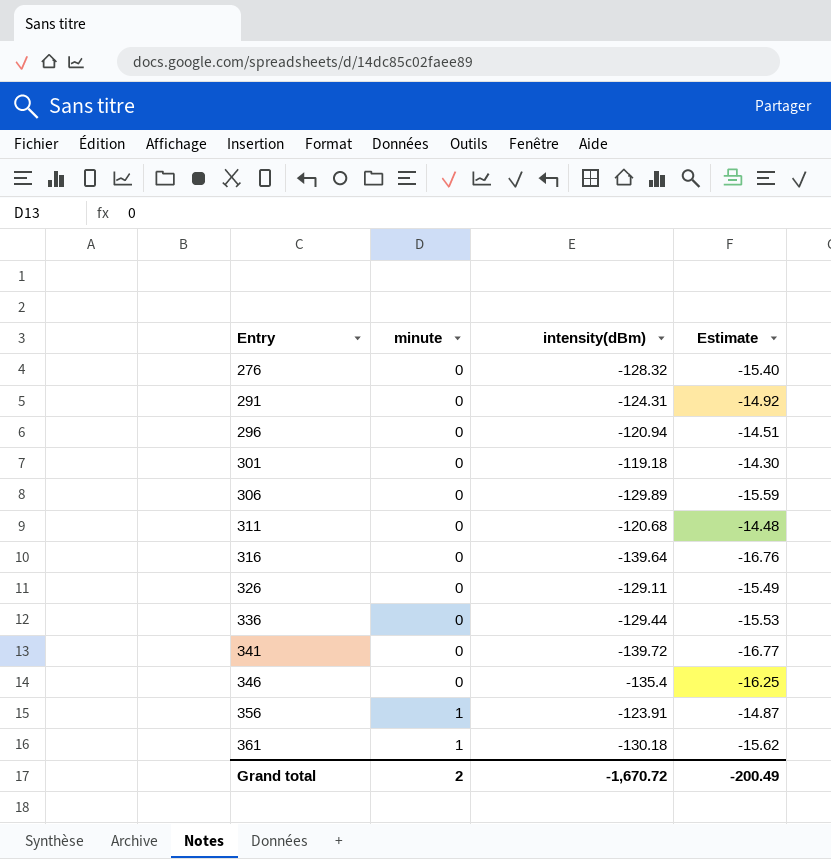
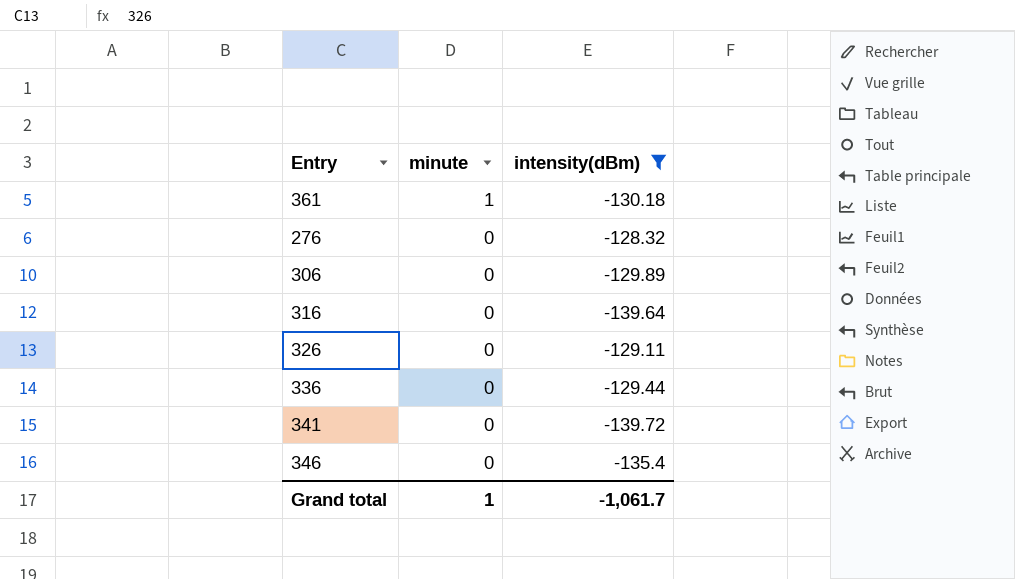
filter: none -> intensity(dBm) <= -128.32
row order: Entry ascending -> minute descending
column Estimate | formula: [intensity(dBm)] * 0.12 -> none
Grand total | minute: 2 -> 1
Grand total | intensity(dBm): -1,670.72 -> -1,061.7

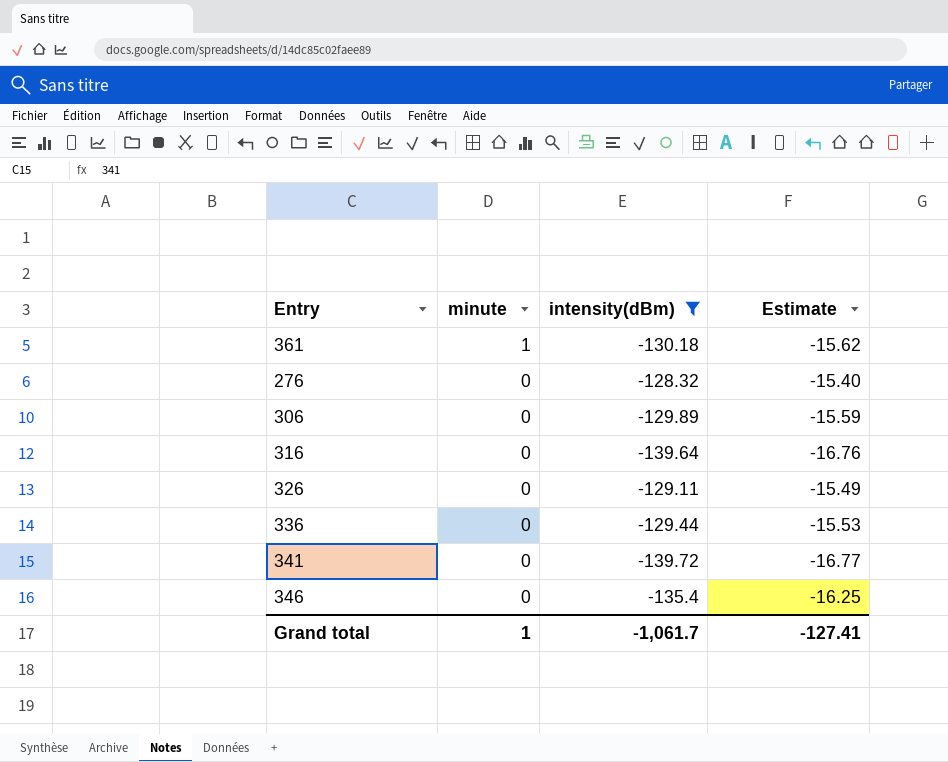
column Estimate | formula: none -> [intensity(dBm)] * 0.12

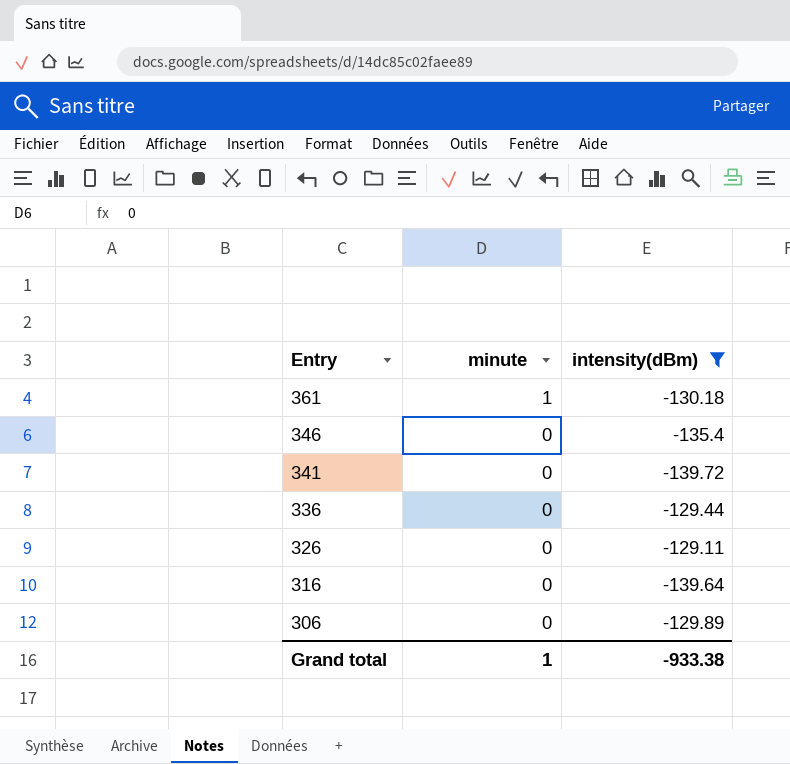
row order: minute descending -> Entry descending
column Estimate | formula: [intensity(dBm)] * 0.12 -> none
row 276: 0 | -128.32 | -15.40 -> none
Grand total | intensity(dBm): -1,061.7 -> -933.38

